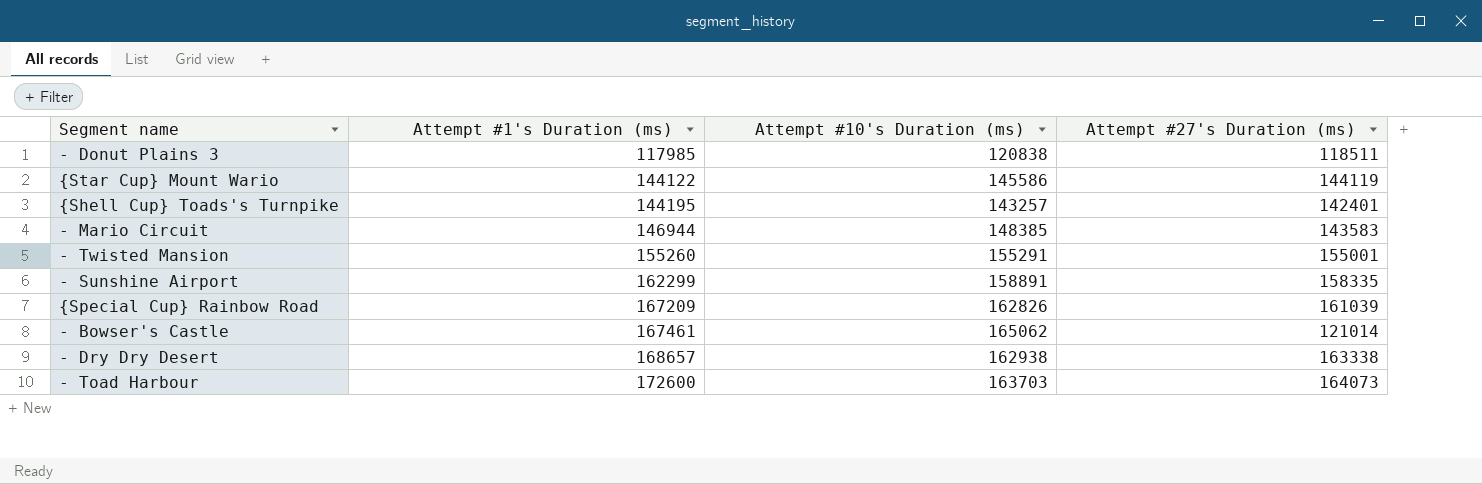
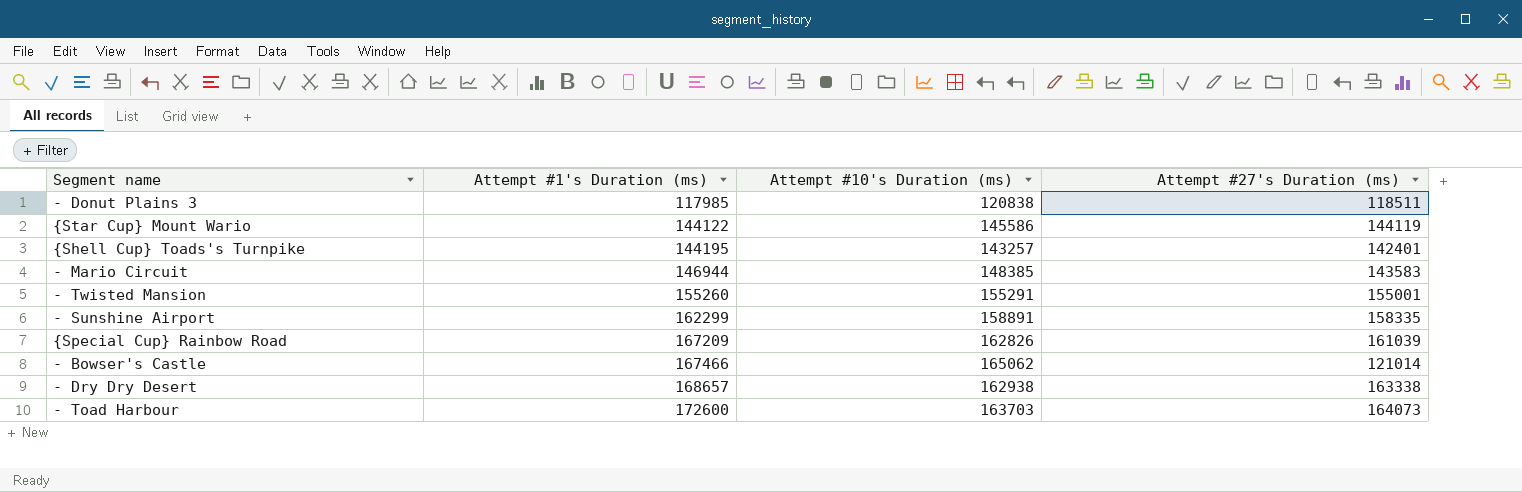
- Bowser's Castle | Attempt #1's Duration (ms): 167461 -> 167466

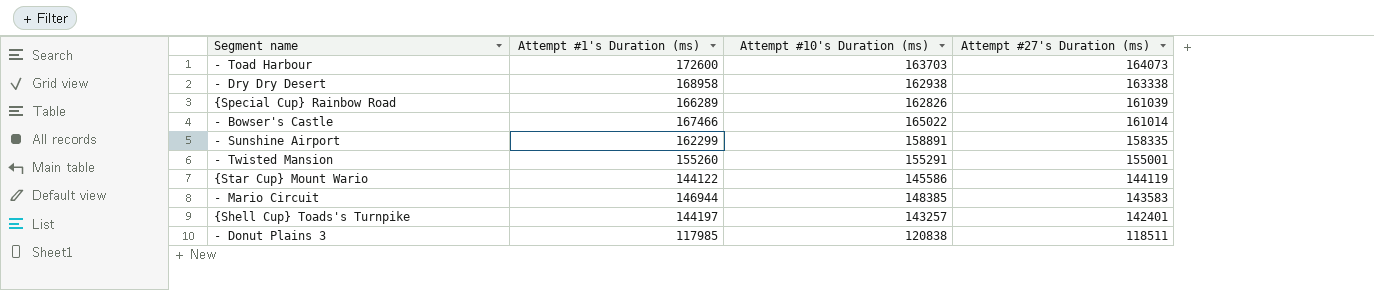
row order: Attempt #1's Duration (ms) ascending -> Attempt #27's Duration (ms) descending
- Dry Dry Desert | Attempt #1's Duration (ms): 168657 -> 168958
{Special Cup} Rainbow Road | Attempt #1's Duration (ms): 167209 -> 166289
- Bowser's Castle | Attempt #10's Duration (ms): 165062 -> 165022
- Bowser's Castle | Attempt #27's Duration (ms): 121014 -> 161014
{Shell Cup} Toads's Turnpike | Attempt #1's Duration (ms): 144195 -> 144197

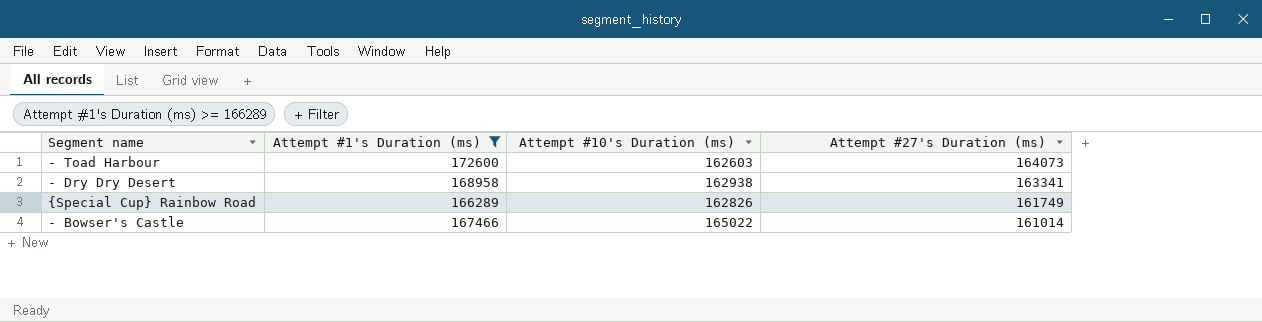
filter: none -> Attempt #1's Duration (ms) >= 166289
- Toad Harbour | Attempt #10's Duration (ms): 163703 -> 162603
- Dry Dry Desert | Attempt #27's Duration (ms): 163338 -> 163341
{Special Cup} Rainbow Road | Attempt #27's Duration (ms): 161039 -> 161749

